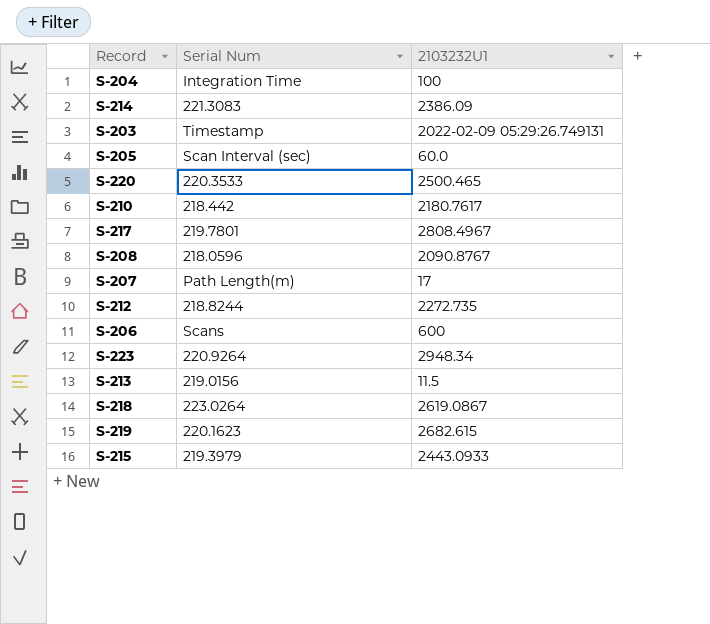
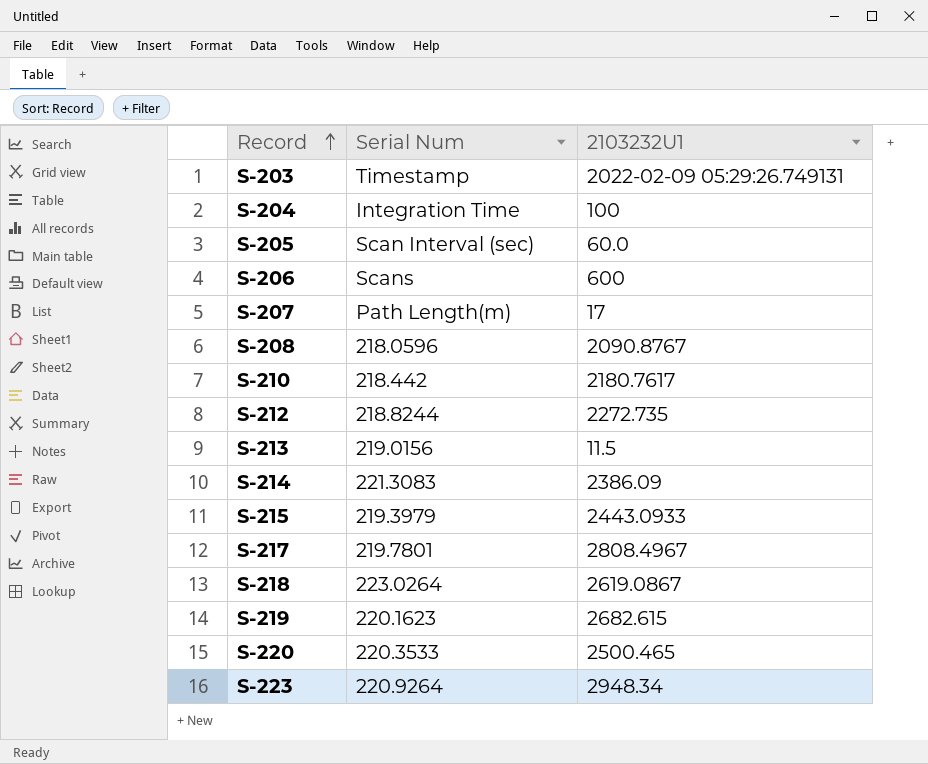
row order: none -> Record ascending

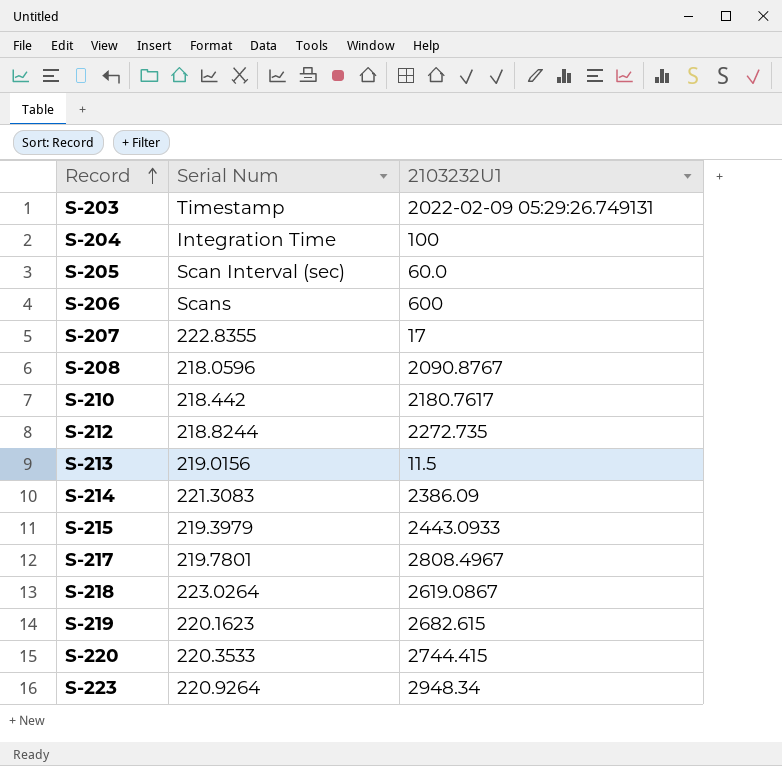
S-207 | Serial Num: Path Length(m) -> 222.8355
S-220 | 2103232U1: 2500.465 -> 2744.415

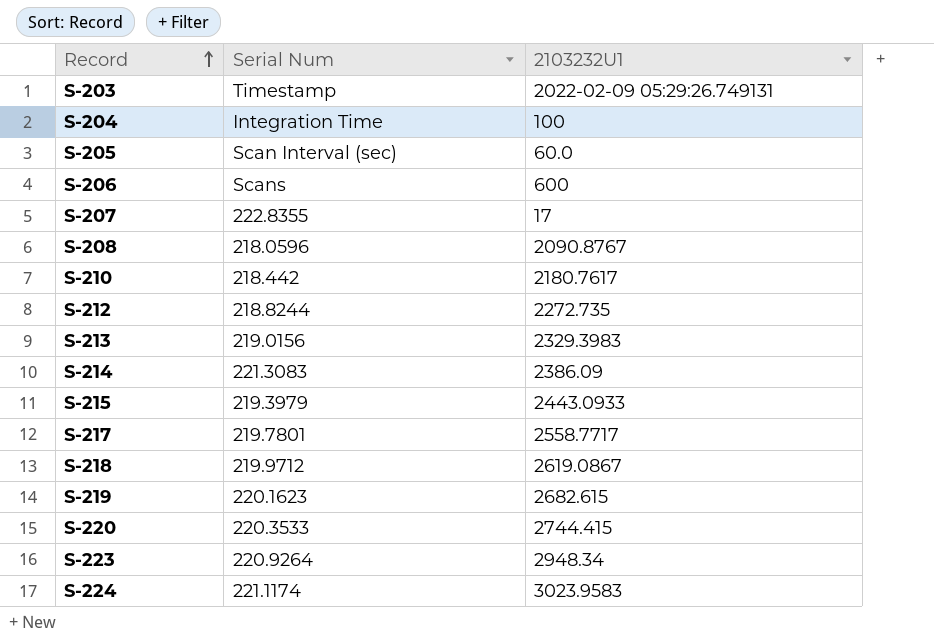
S-213 | 2103232U1: 11.5 -> 2329.3983
S-217 | 2103232U1: 2808.4967 -> 2558.7717
S-218 | Serial Num: 223.0264 -> 219.9712
row S-224: none -> 221.1174 | 3023.9583

